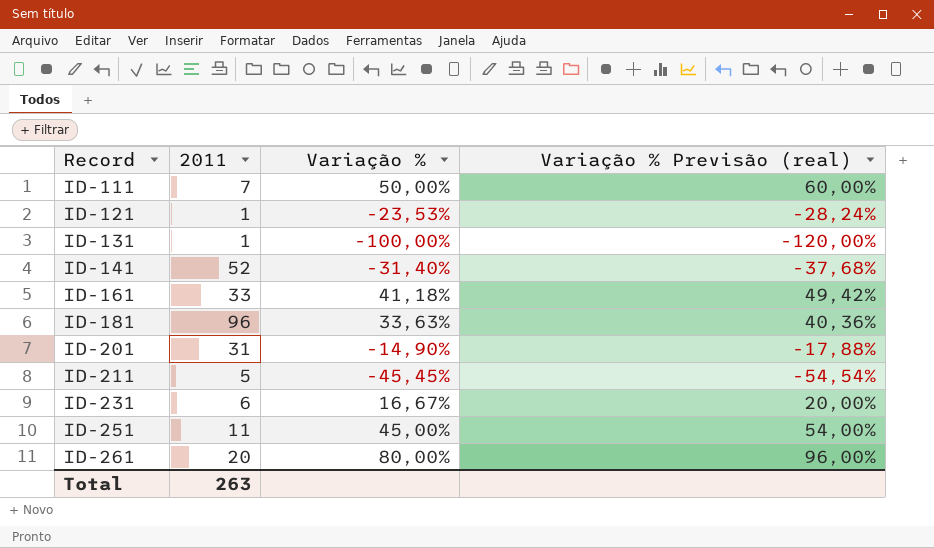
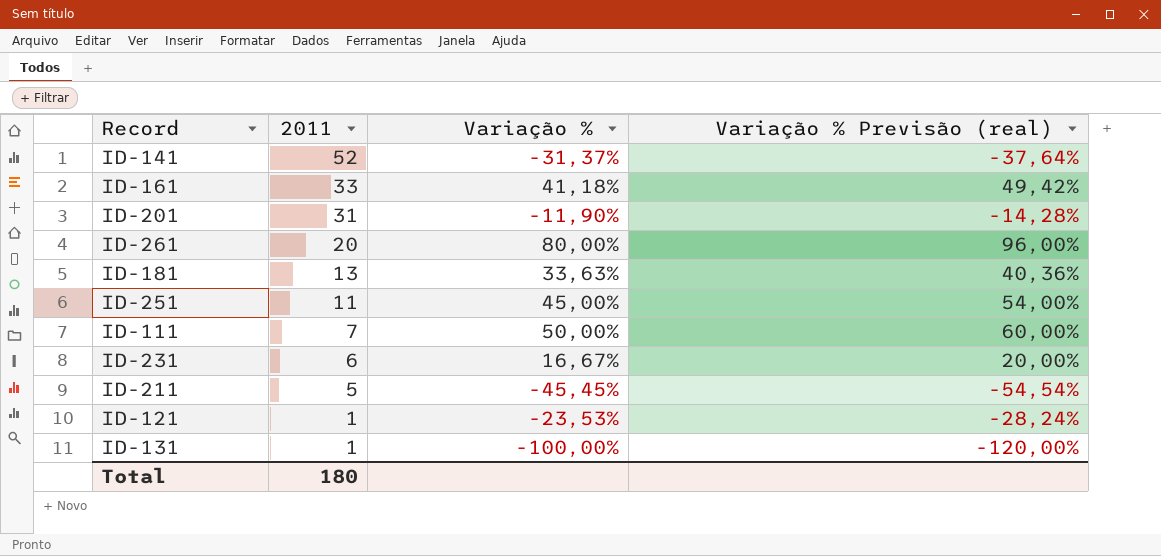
row order: Record ascending -> 2011 descending
ID-141 | Variação %: -31,40% -> -31,37%
ID-141 | Variação % Previsão (real): -37,68% -> -37,64%
ID-201 | Variação %: -14,90% -> -11,90%
ID-201 | Variação % Previsão (real): -17,88% -> -14,28%
ID-181 | 2011: 96 -> 13
Total | 2011: 263 -> 180

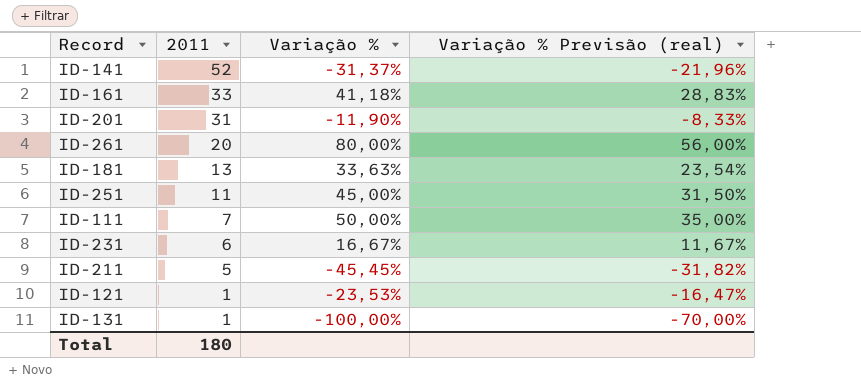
column Variação % Previsão (real) | formula: [Variação %] * 1,2 -> [Variação %] * 0,7

